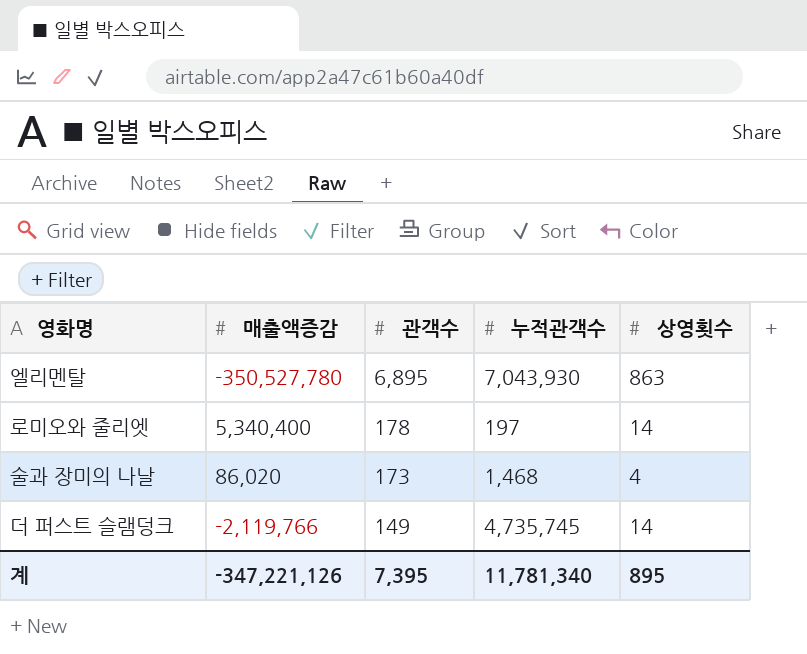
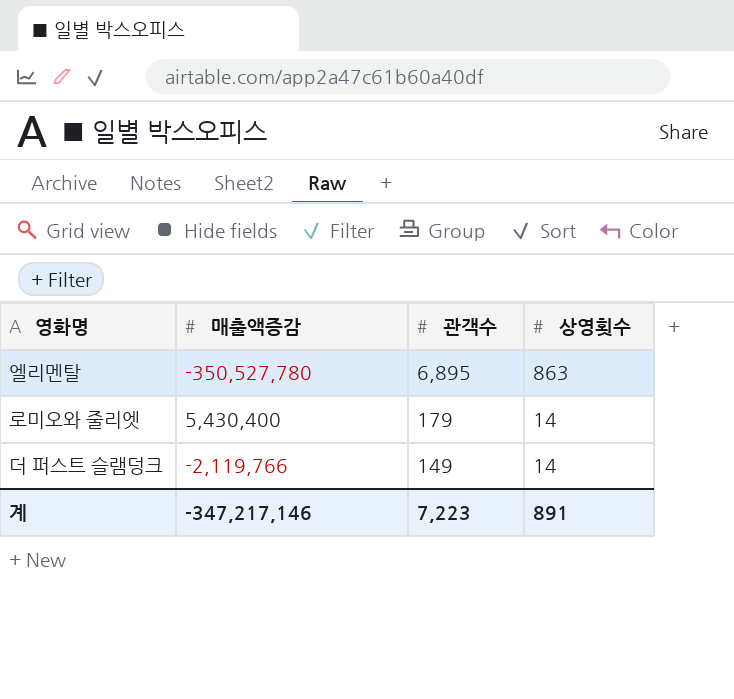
column 누적관객수 | position: 4 -> none
row 술과 장미의 나날: 86,020 | 173 | 1,468 | 4 -> none
로미오와 줄리엣 | 매출액증감: 5,340,400 -> 5,430,400
로미오와 줄리엣 | 관객수: 178 -> 179
계 | 매출액증감: -347,221,126 -> -347,217,146
계 | 관객수: 7,395 -> 7,223
계 | 상영횟수: 895 -> 891

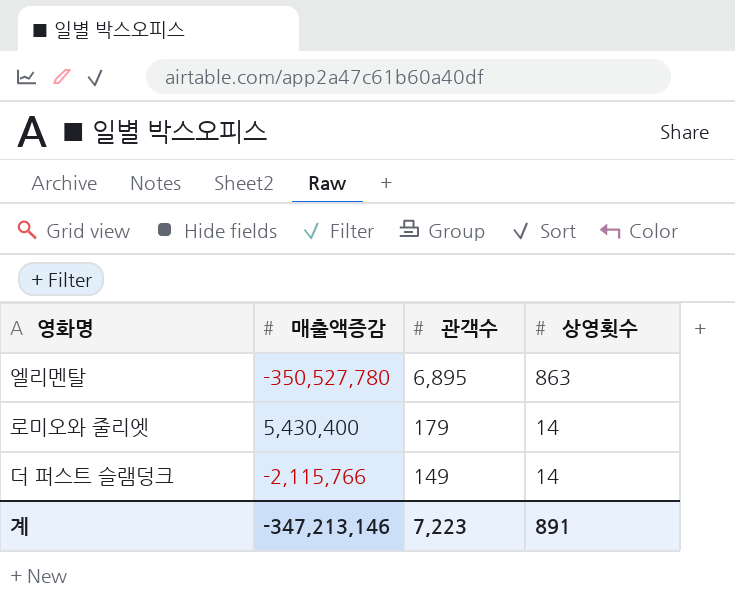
더 퍼스트 슬램덩크 | 매출액증감: -2,119,766 -> -2,115,766
계 | 매출액증감: -347,217,146 -> -347,213,146

